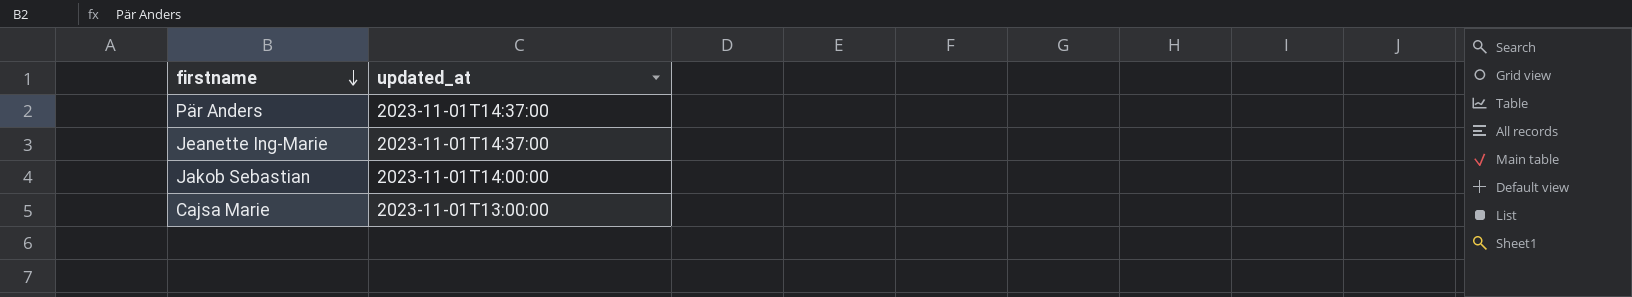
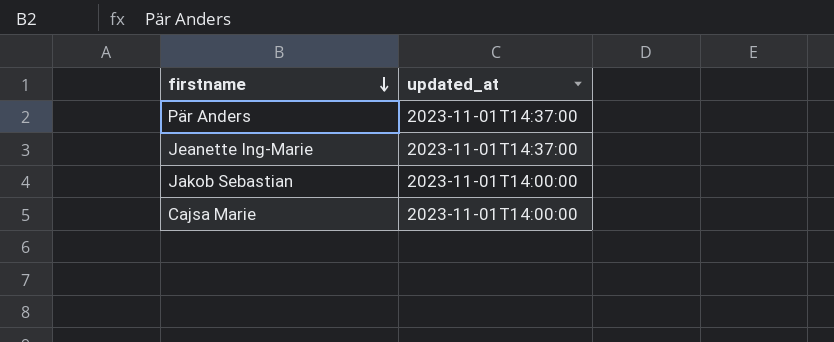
Cajsa Marie | updated_at: 2023-11-01T13:00:00 -> 2023-11-01T14:00:00

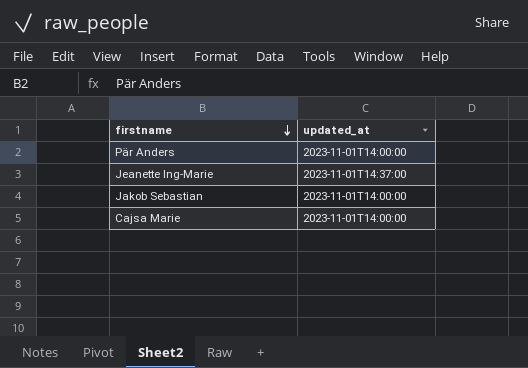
Pär Anders | updated_at: 2023-11-01T14:37:00 -> 2023-11-01T14:00:00

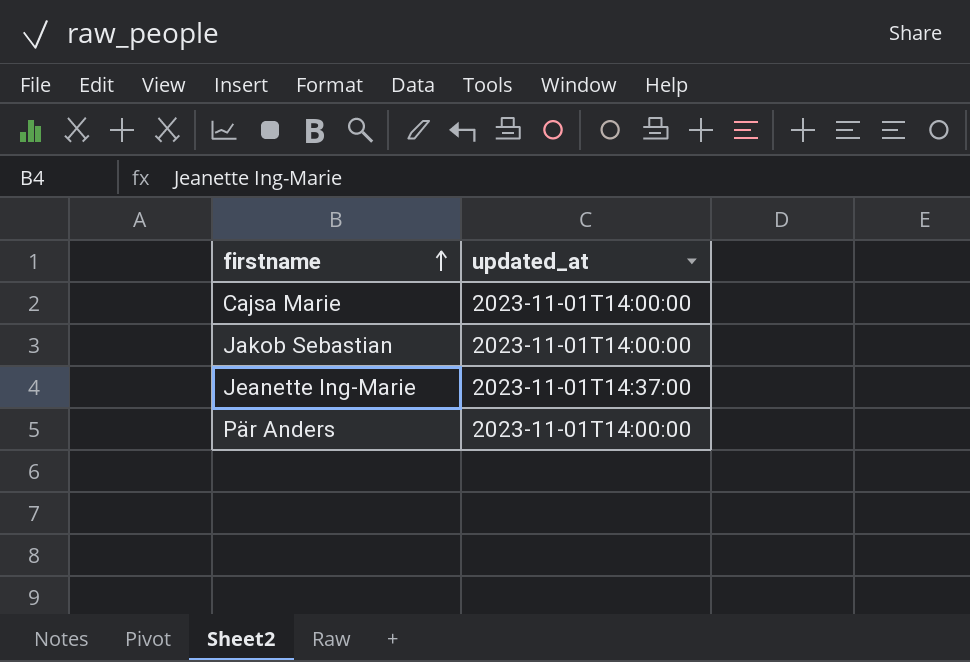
row order: firstname descending -> firstname ascending

